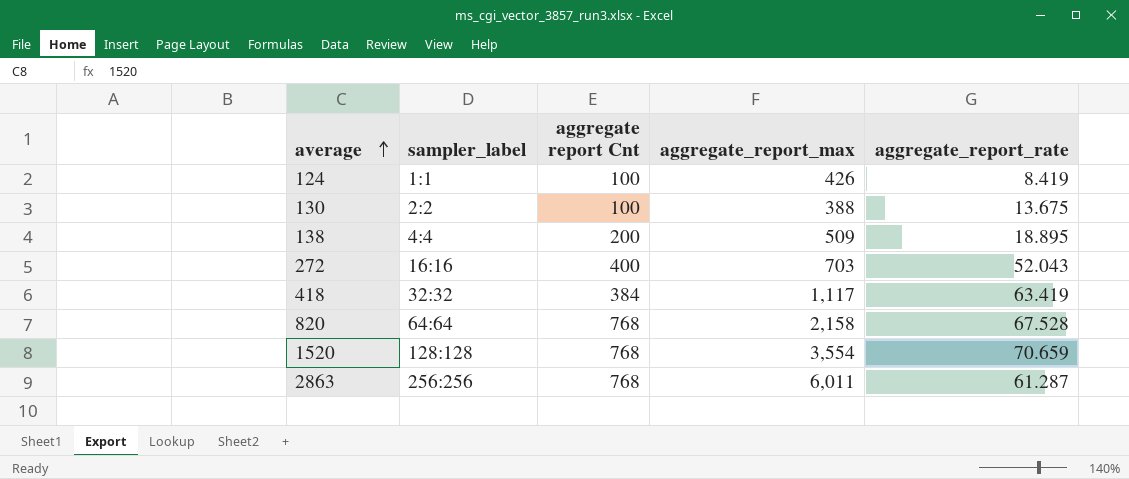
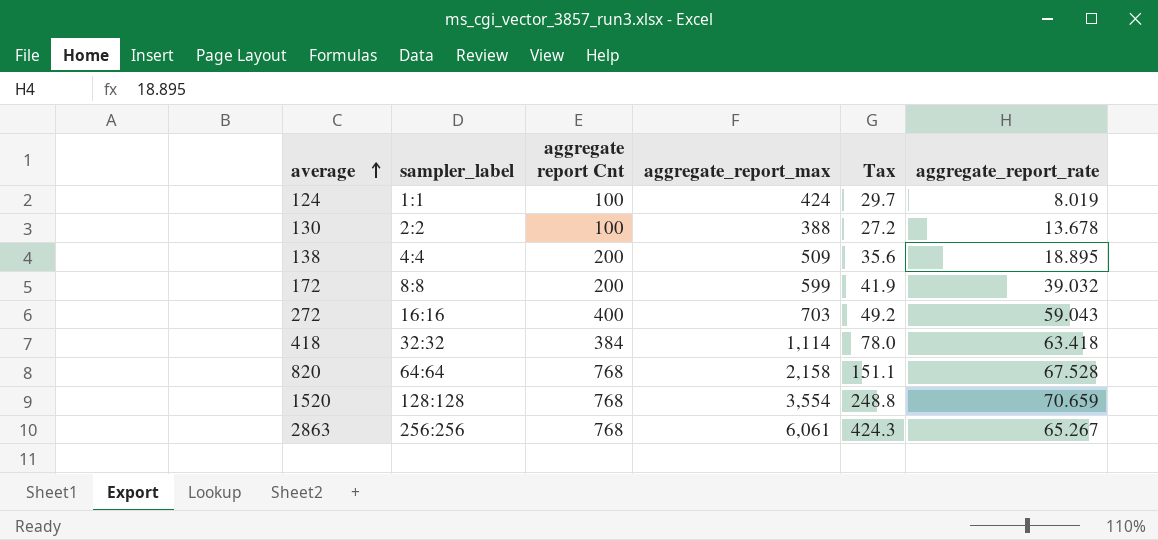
column Tax | formula: none -> [aggregate_report_max] * 0.07
124 | aggregate_report_max: 426 -> 424
124 | aggregate_report_rate: 8.419 -> 8.019
130 | aggregate_report_rate: 13.675 -> 13.678
row 172: none -> 8:8 | 200 | 599 | 41.9 | 39.032
272 | aggregate_report_rate: 52.043 -> 59.043
418 | aggregate_report_max: 1,117 -> 1,114
418 | aggregate_report_rate: 63.419 -> 63.418
2863 | aggregate_report_max: 6,011 -> 6,061
2863 | aggregate_report_rate: 61.287 -> 65.267

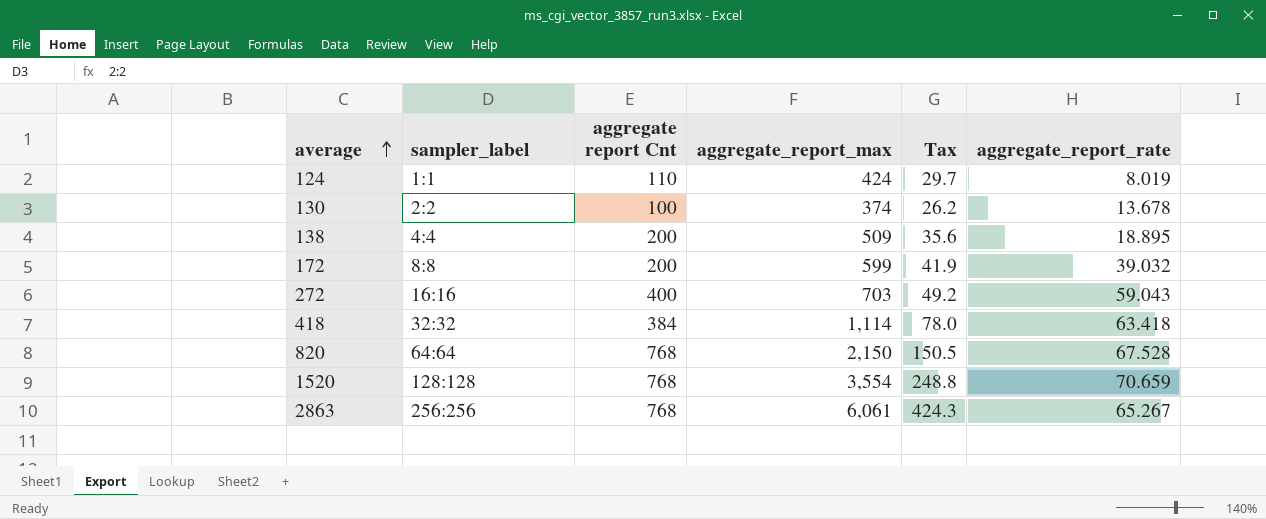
124 | aggregate report Cnt: 100 -> 110
130 | aggregate_report_max: 388 -> 374
130 | Tax: 27.2 -> 26.2
820 | aggregate_report_max: 2,158 -> 2,150
820 | Tax: 151.1 -> 150.5

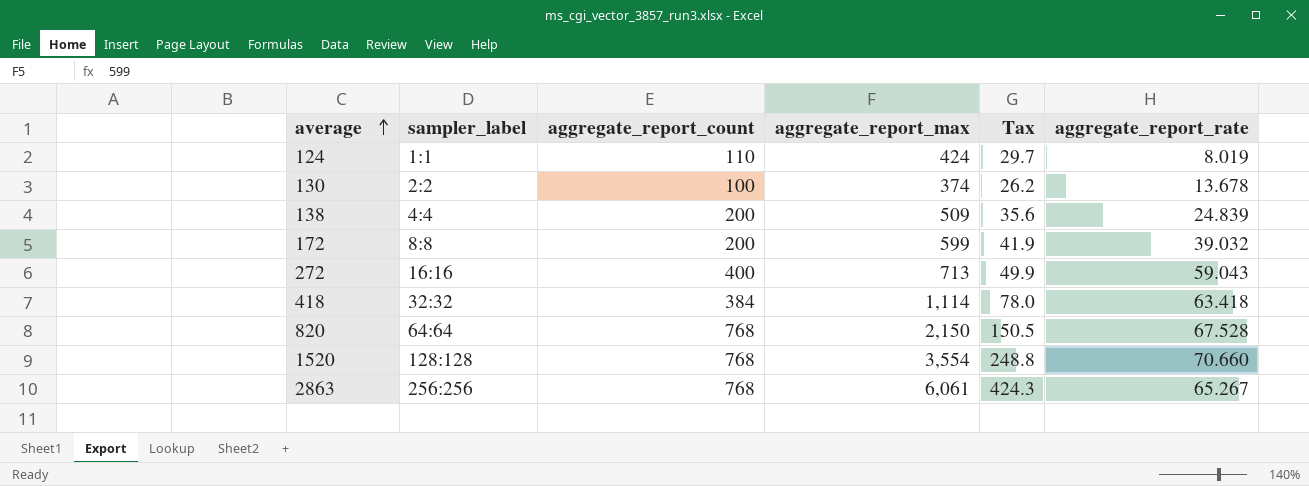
column name: aggregate report Cnt -> aggregate_report_count
138 | aggregate_report_rate: 18.895 -> 24.839
272 | aggregate_report_max: 703 -> 713
272 | Tax: 49.2 -> 49.9
1520 | aggregate_report_rate: 70.659 -> 70.660

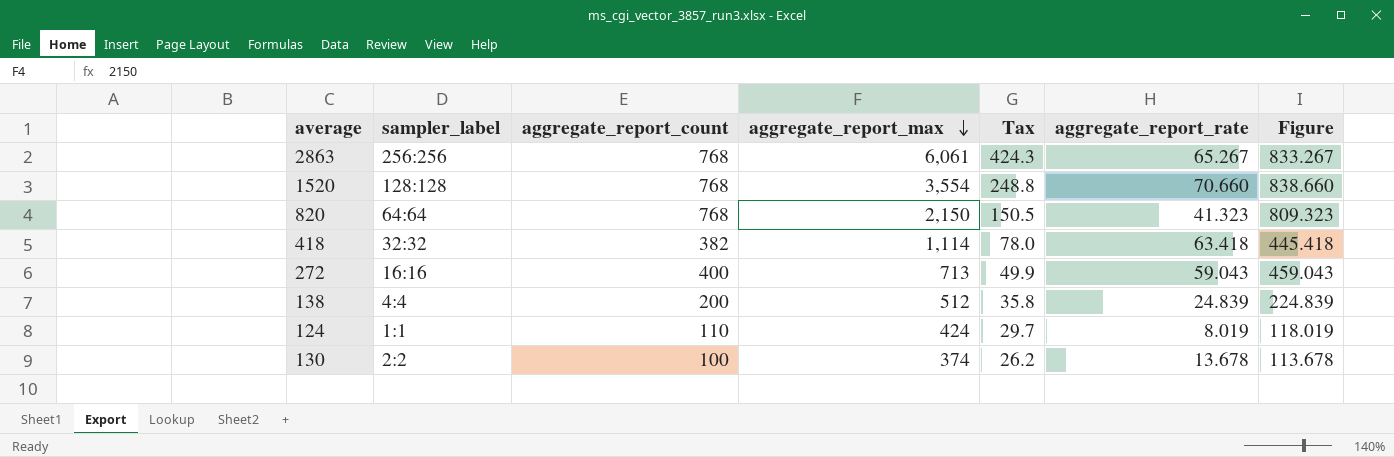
row order: average ascending -> aggregate_report_max descending
column Figure | formula: none -> [aggregate_report_count] + [aggregate_report_rate]
row 172: 8:8 | 200 | 599 | 41.9 | 39.032 -> none
820 | aggregate_report_rate: 67.528 -> 41.323
418 | aggregate_report_count: 384 -> 382
138 | aggregate_report_max: 509 -> 512
138 | Tax: 35.6 -> 35.8

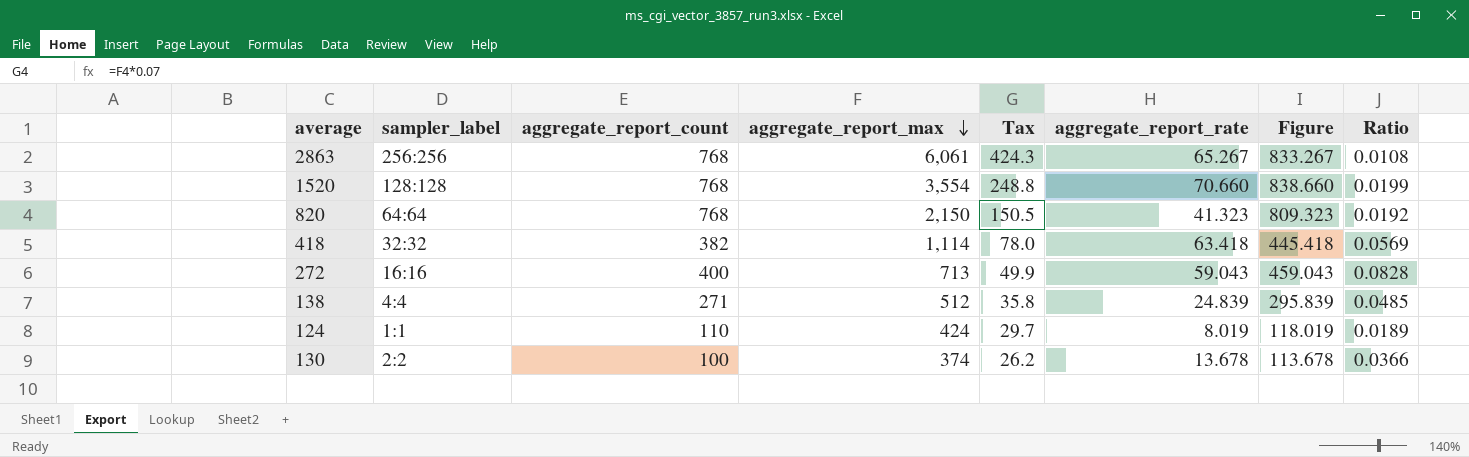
column Ratio | formula: none -> [aggregate_report_rate] / [aggregate_report_max]
138 | aggregate_report_count: 200 -> 271
138 | Figure: 224.839 -> 295.839

